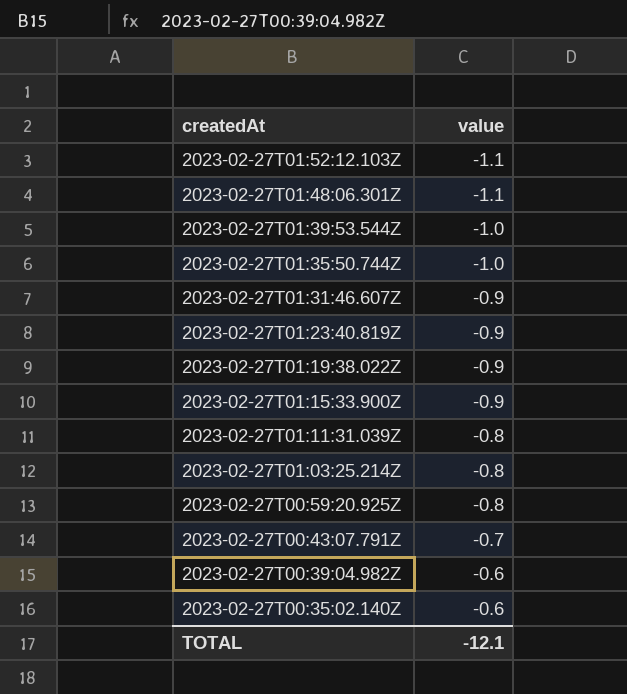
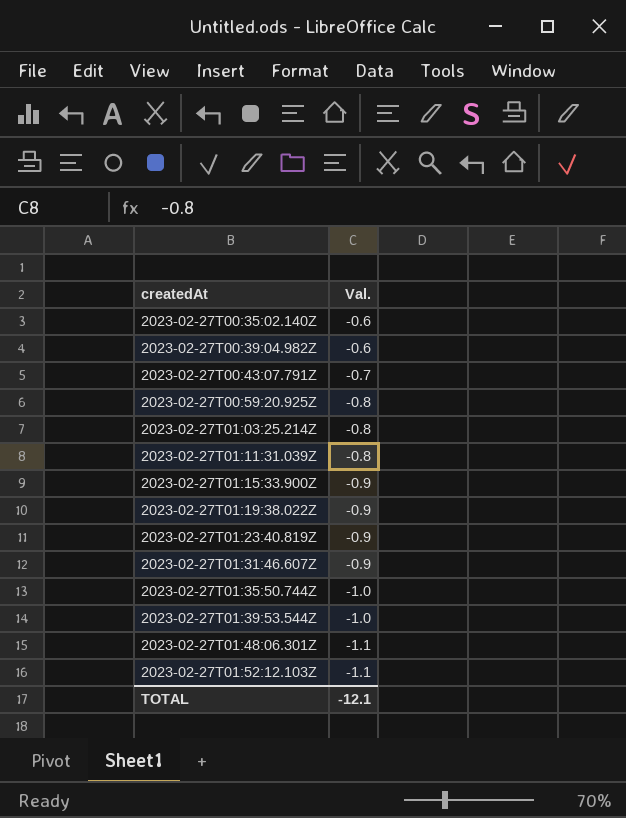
row order: createdAt descending -> createdAt ascending
column name: value -> Val.

